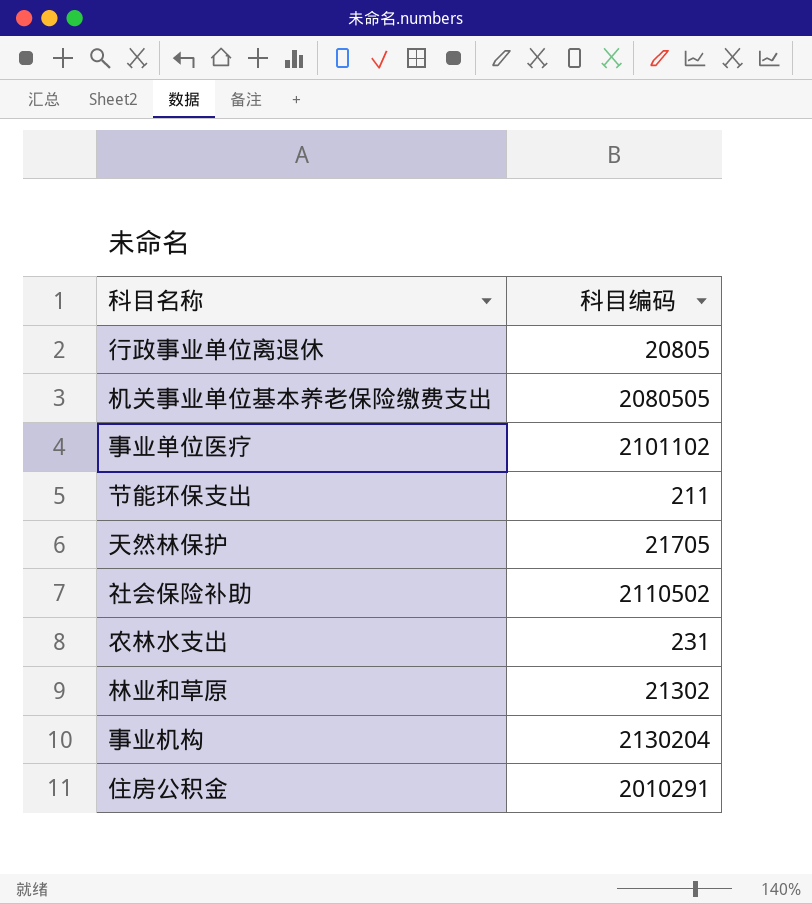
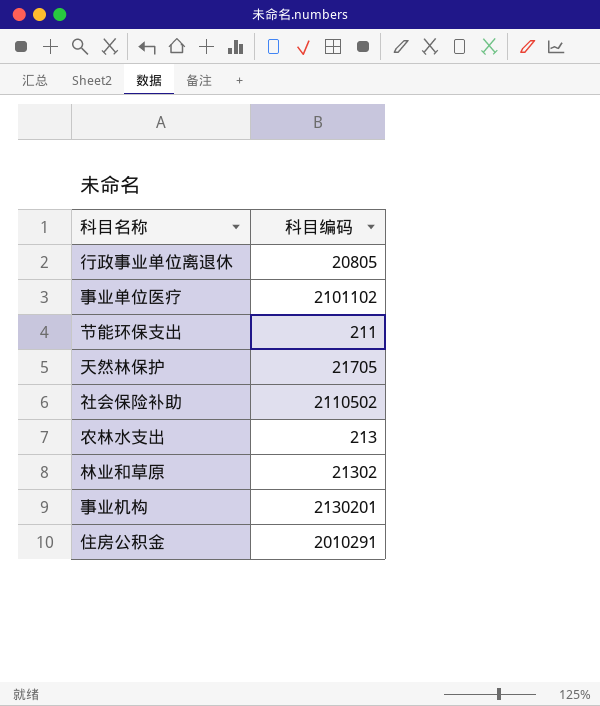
row 机关事业单位基本养老保险缴费支出: 2080505 -> none
农林水支出 | 科目编码: 231 -> 213
事业机构 | 科目编码: 2130204 -> 2130201

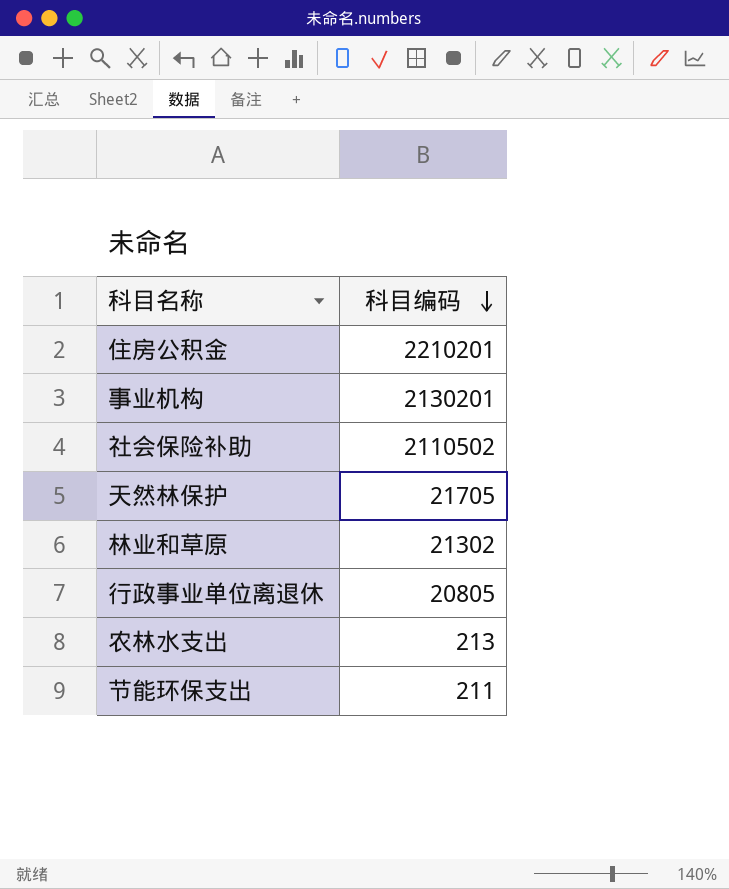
row order: none -> 科目编码 descending
row 事业单位医疗: 2101102 -> none
住房公积金 | 科目编码: 2010291 -> 2210201

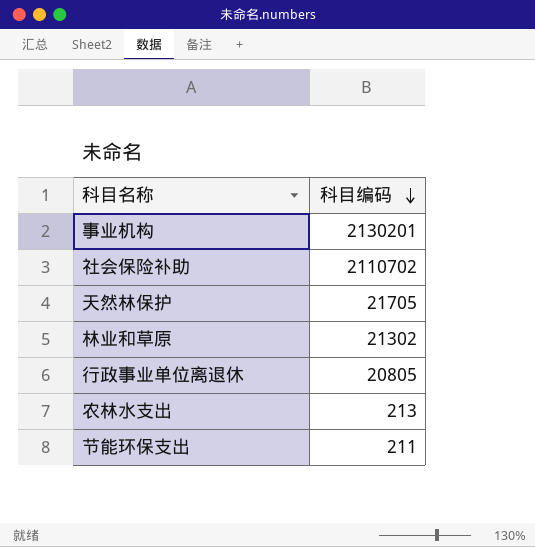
row 住房公积金: 2210201 -> none
社会保险补助 | 科目编码: 2110502 -> 2110702

